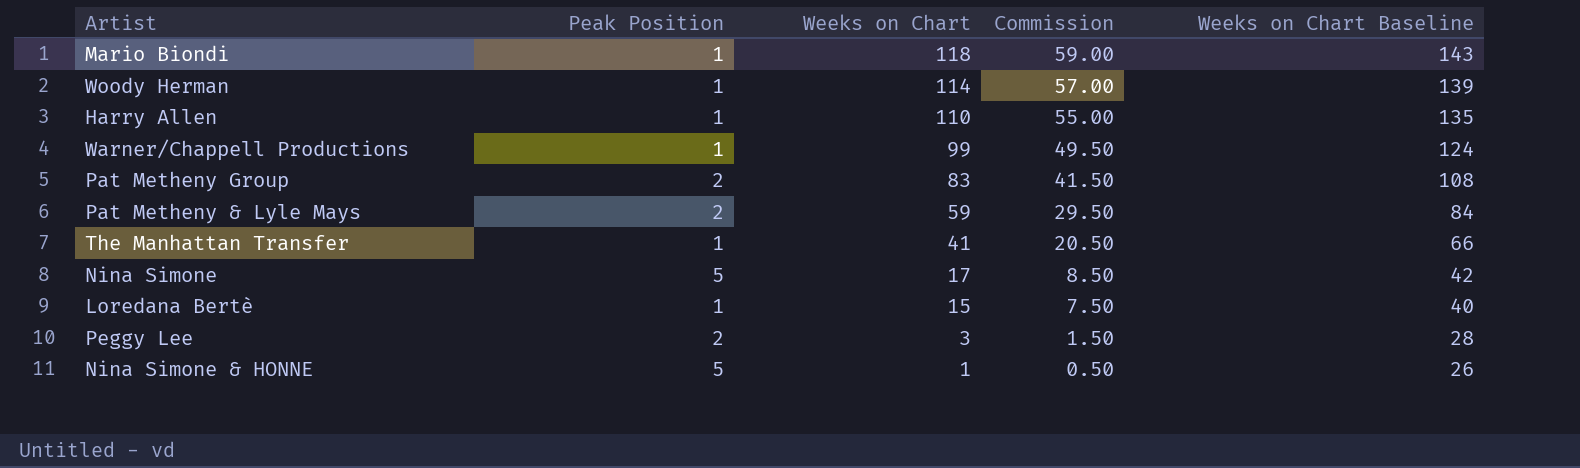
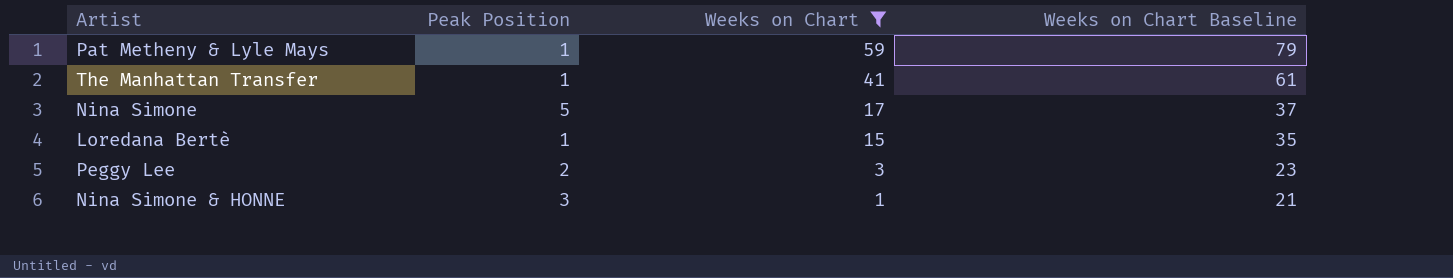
filter: none -> Weeks on Chart <= 59
column Commission | formula: [Weeks on Chart] * 0.5 -> none
column Weeks on Chart Baseline | formula: [Weeks on Chart] + 25 -> [Weeks on Chart] + 20
Pat Metheny & Lyle Mays | Peak Position: 2 -> 1
Nina Simone & HONNE | Peak Position: 5 -> 3

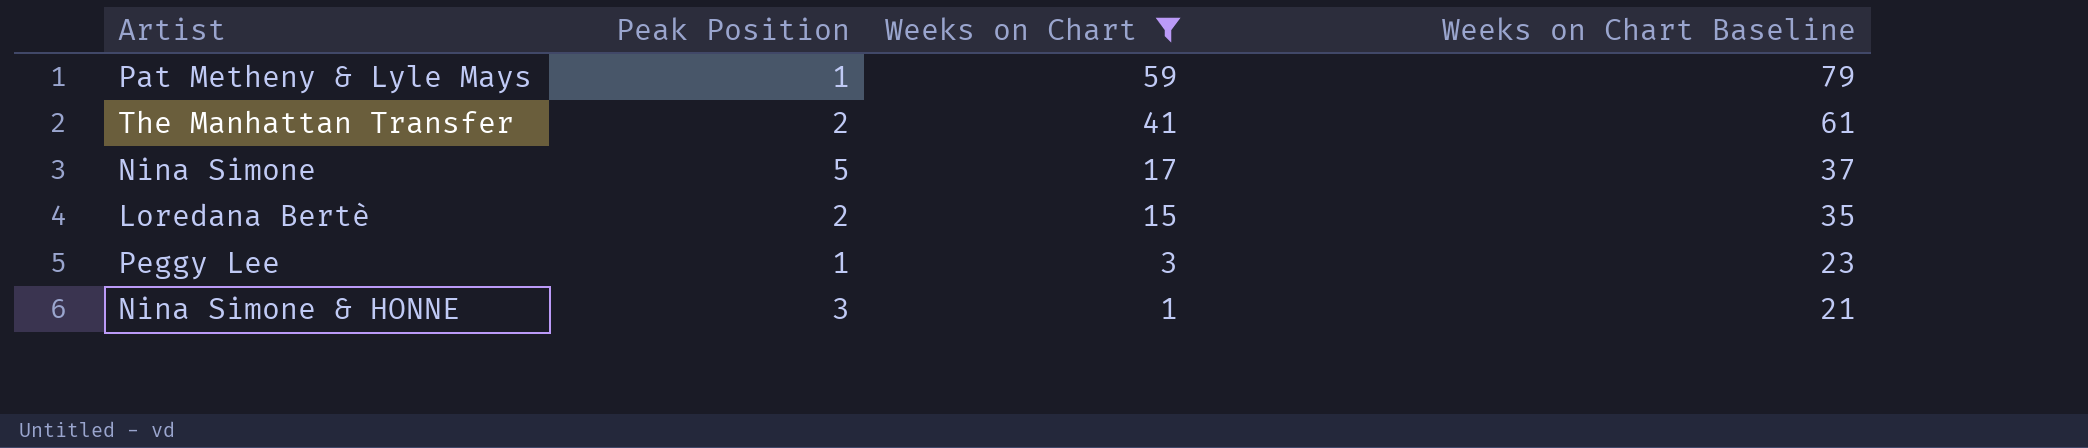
The Manhattan Transfer | Peak Position: 1 -> 2
Loredana Bertè | Peak Position: 1 -> 2
Peggy Lee | Peak Position: 2 -> 1

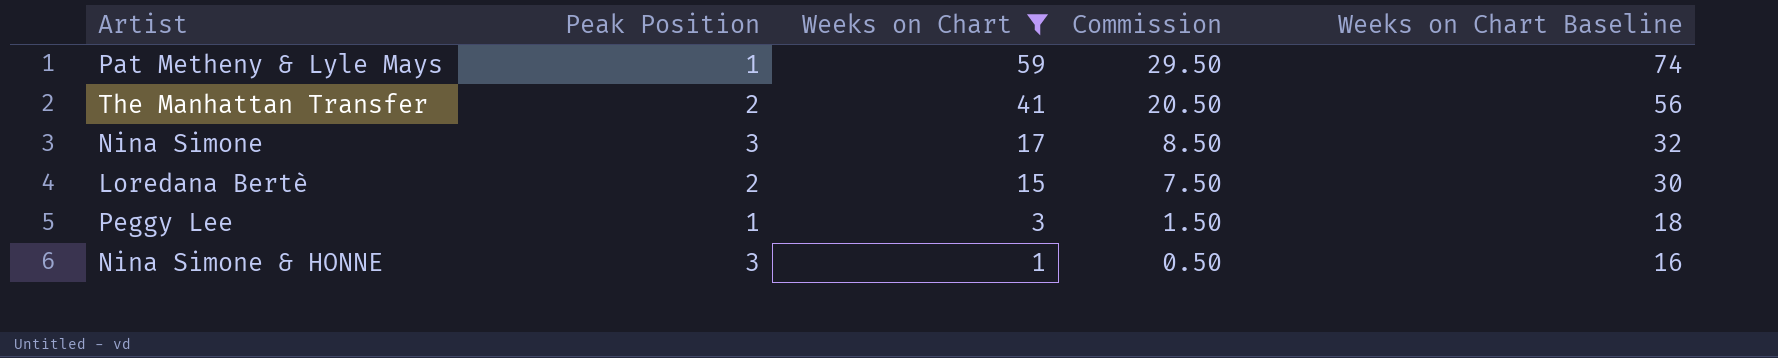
column Commission | formula: none -> [Weeks on Chart] * 0.5
column Weeks on Chart Baseline | formula: [Weeks on Chart] + 20 -> [Weeks on Chart] + 15
Nina Simone | Peak Position: 5 -> 3

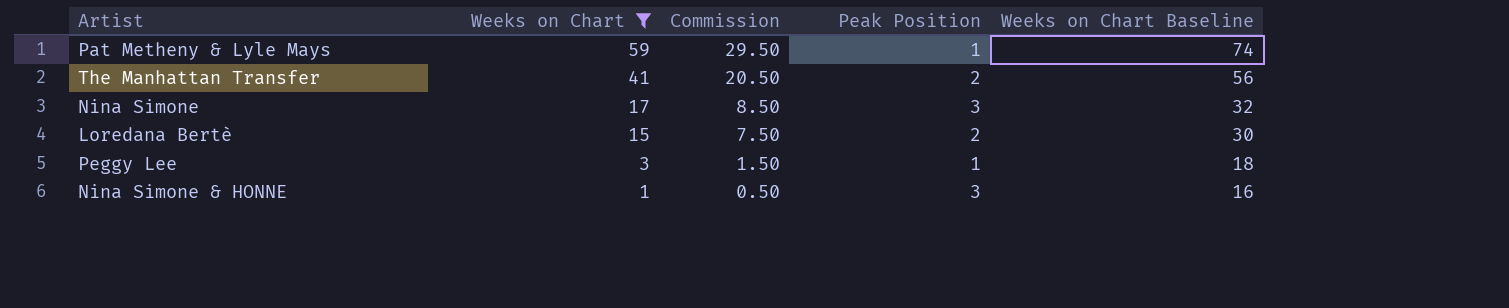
column Peak Position | position: 2 -> 4

